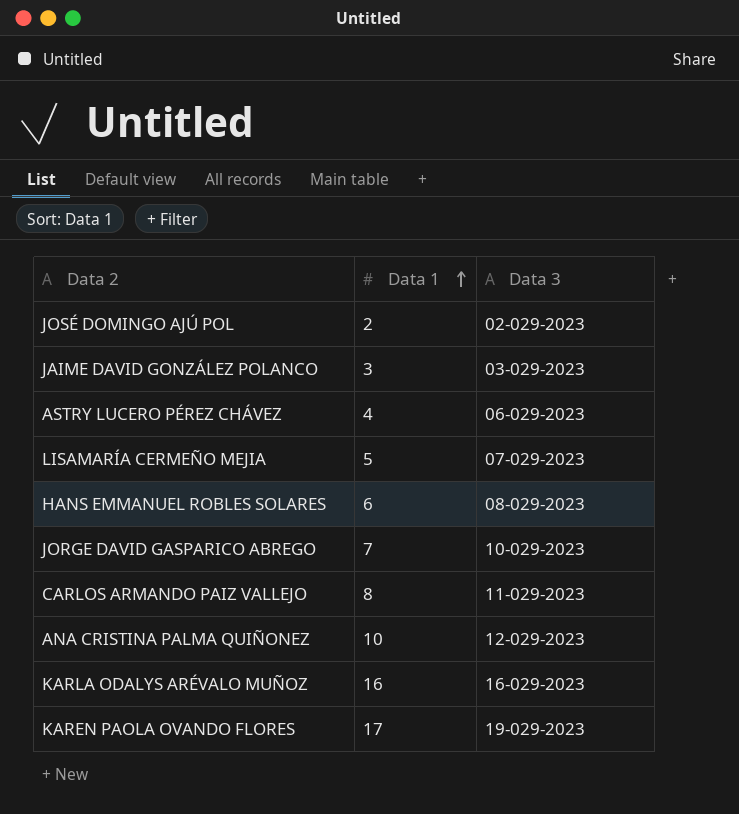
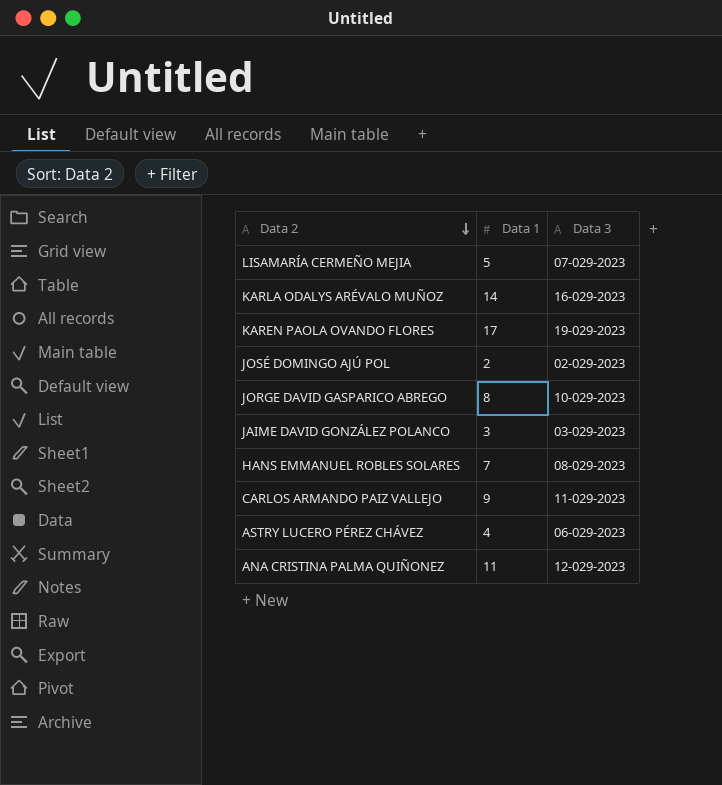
row order: Data 1 ascending -> Data 2 descending
KARLA ODALYS ARÉVALO MUÑOZ | Data 1: 16 -> 14
JORGE DAVID GASPARICO ABREGO | Data 1: 7 -> 8
HANS EMMANUEL ROBLES SOLARES | Data 1: 6 -> 7
CARLOS ARMANDO PAIZ VALLEJO | Data 1: 8 -> 9
ANA CRISTINA PALMA QUIÑONEZ | Data 1: 10 -> 11

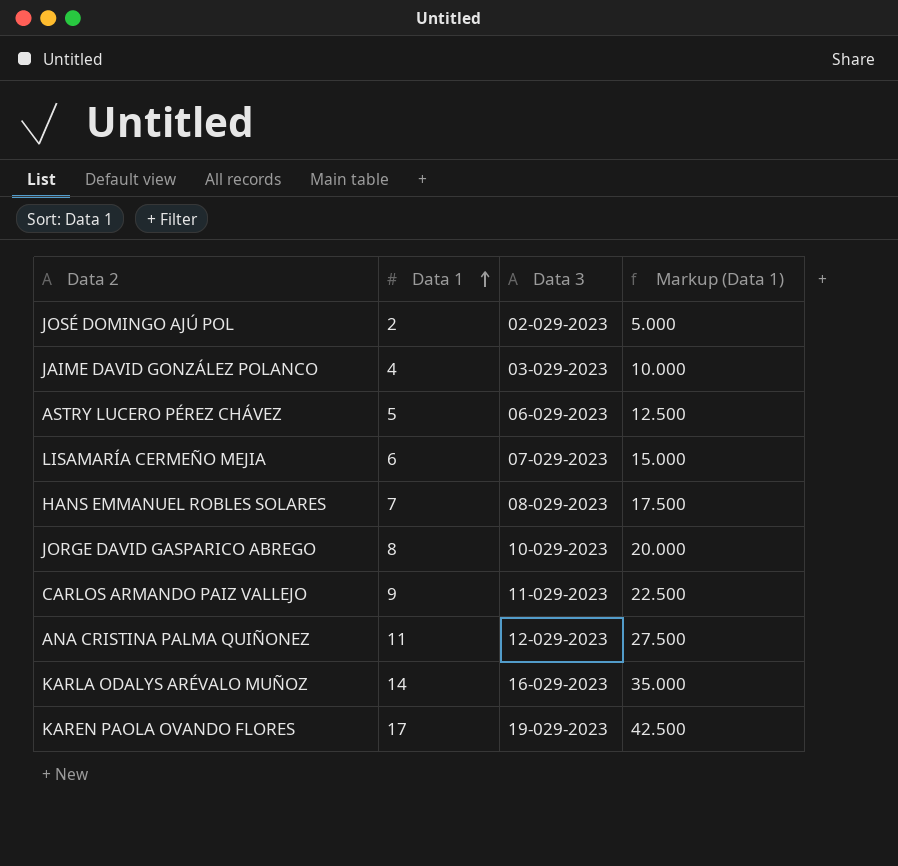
row order: Data 2 descending -> Data 1 ascending
column Markup (Data 1) | formula: none -> [Data 1] * 2.5
JAIME DAVID GONZÁLEZ POLANCO | Data 1: 3 -> 4
ASTRY LUCERO PÉREZ CHÁVEZ | Data 1: 4 -> 5
LISAMARÍA CERMEÑO MEJIA | Data 1: 5 -> 6

